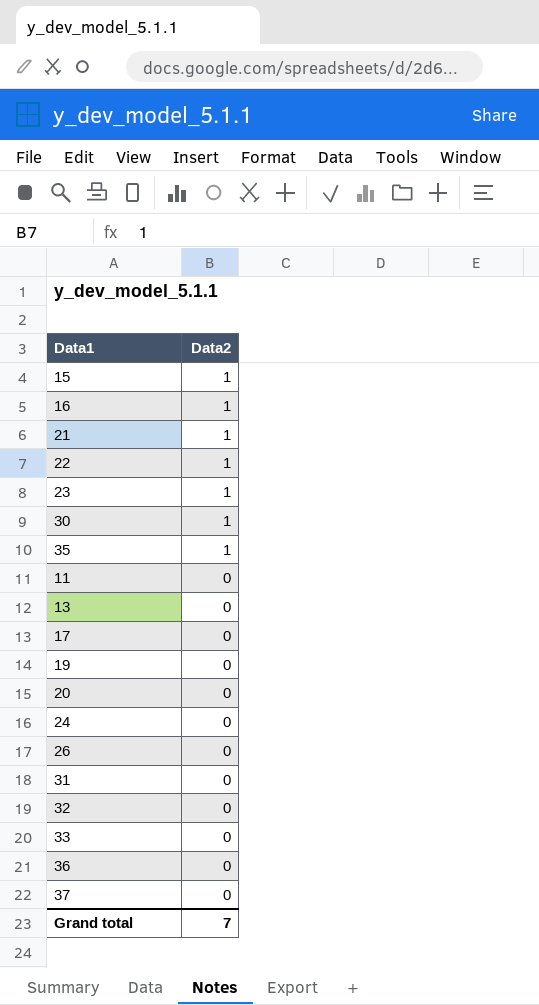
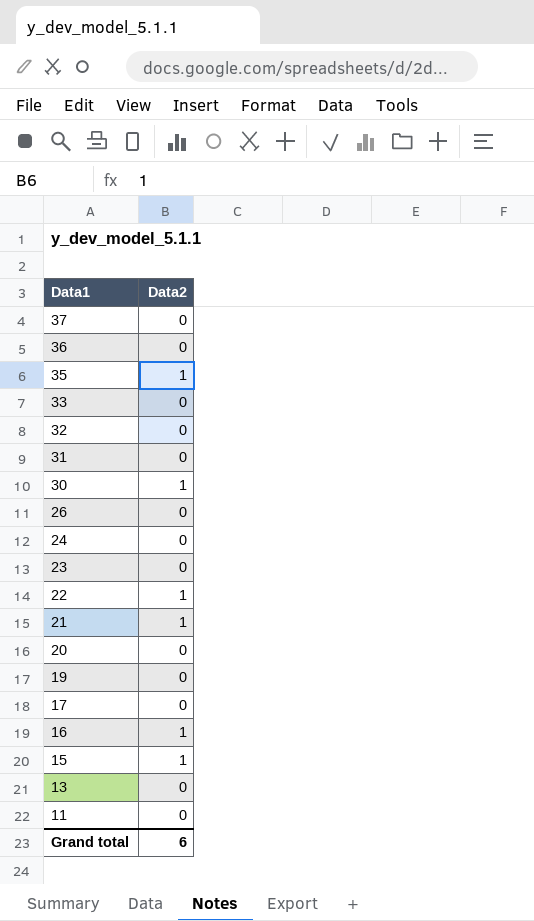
row order: Data2 descending -> Data1 descending
23 | Data2: 1 -> 0
Grand total | Data2: 7 -> 6

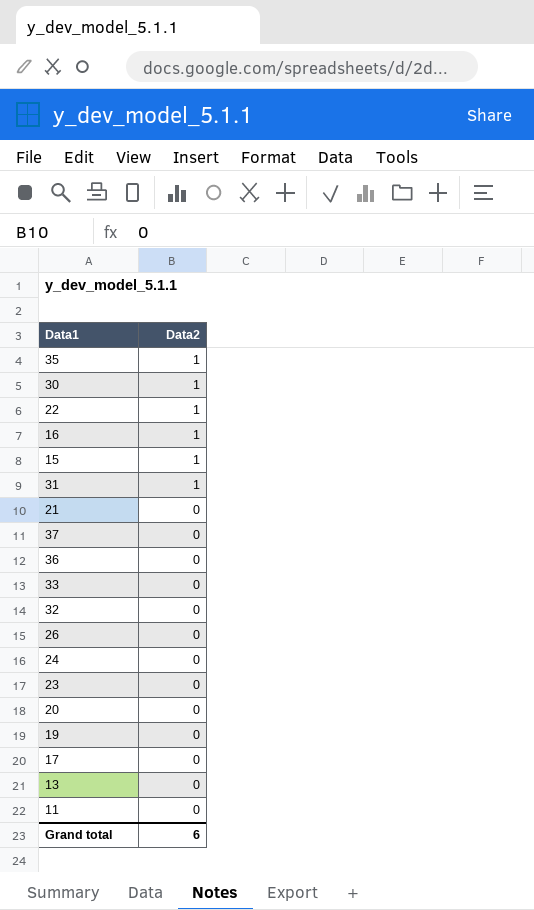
row order: Data1 descending -> Data2 descending
31 | Data2: 0 -> 1
21 | Data2: 1 -> 0

